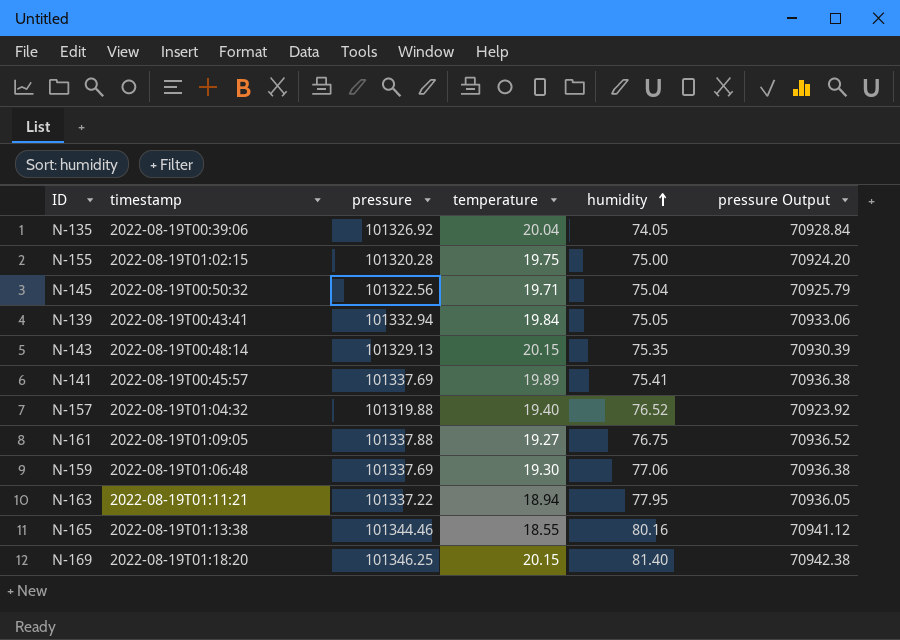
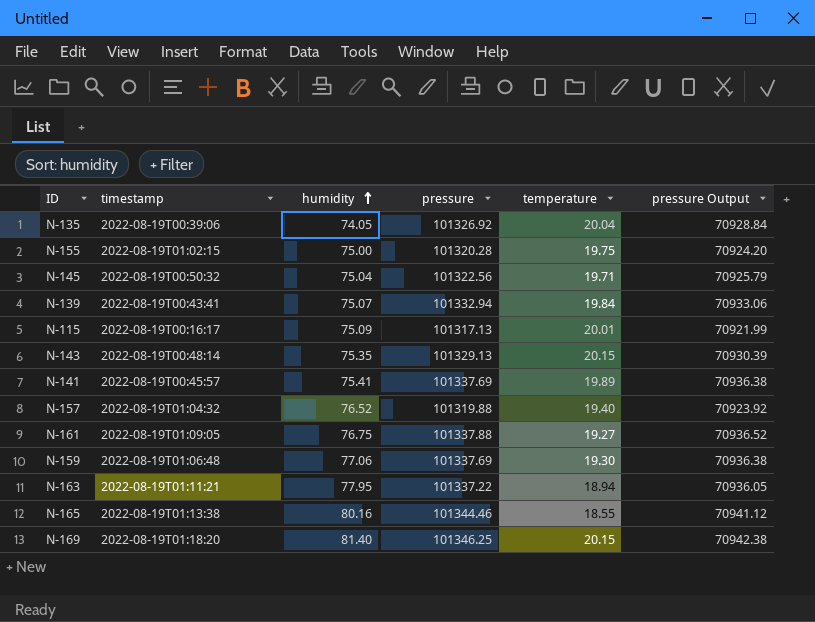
column humidity | position: 5 -> 3
N-139 | humidity: 75.05 -> 75.07
row N-115: none -> 2022-08-19T00:16:17 | 75.09 | 101317.13 | 20.01 | 70921.99

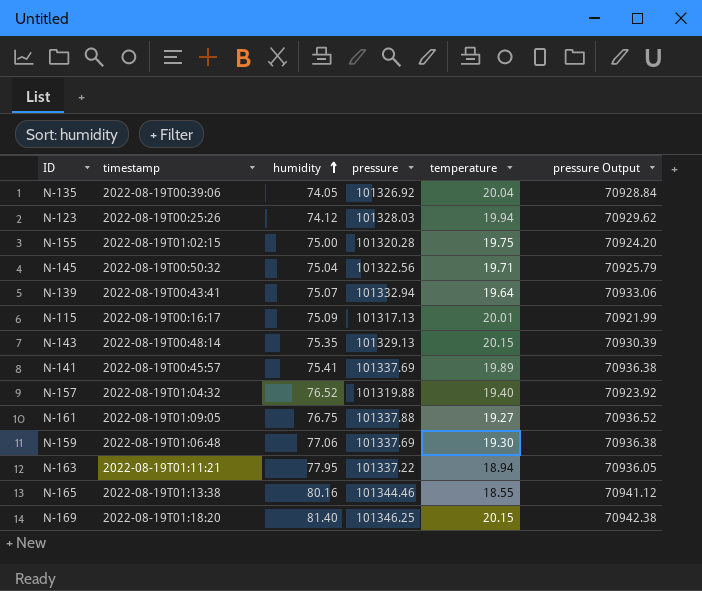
row N-123: none -> 2022-08-19T00:25:26 | 74.12 | 101328.03 | 19.94 | 70929.62
N-139 | temperature: 19.84 -> 19.64

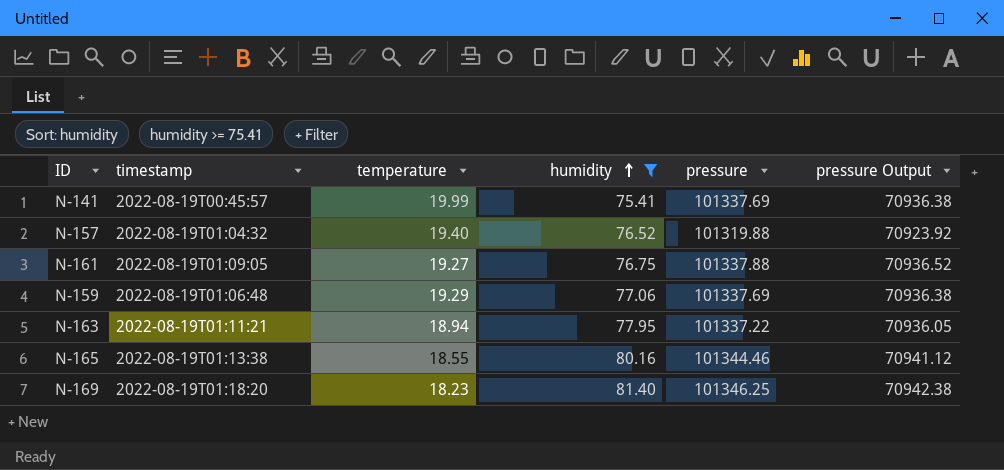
filter: none -> humidity >= 75.41
column temperature | position: 5 -> 3
N-141 | temperature: 19.89 -> 19.99
N-159 | temperature: 19.30 -> 19.29
N-169 | temperature: 20.15 -> 18.23

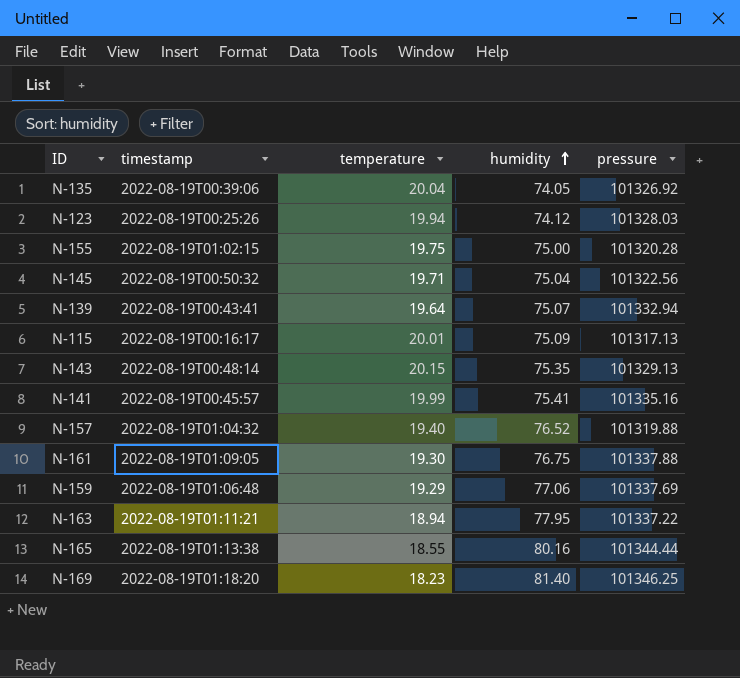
filter: humidity >= 75.41 -> none
column pressure Output | formula: [pressure] * 0.7 -> none
N-141 | pressure: 101337.69 -> 101335.16
N-161 | temperature: 19.27 -> 19.30
N-165 | pressure: 101344.46 -> 101344.44

